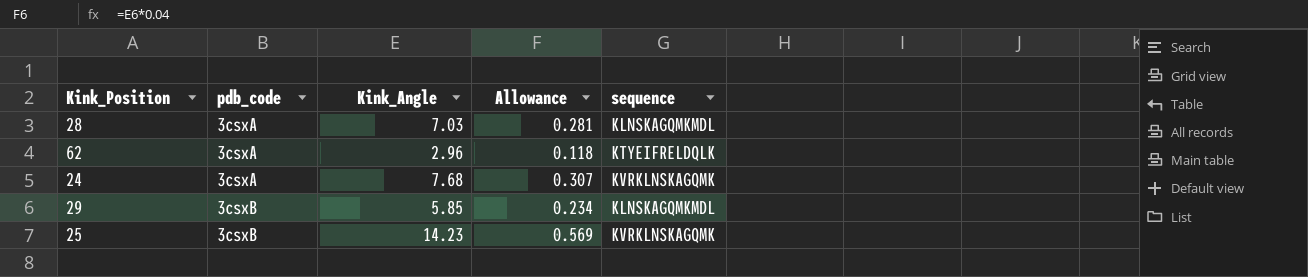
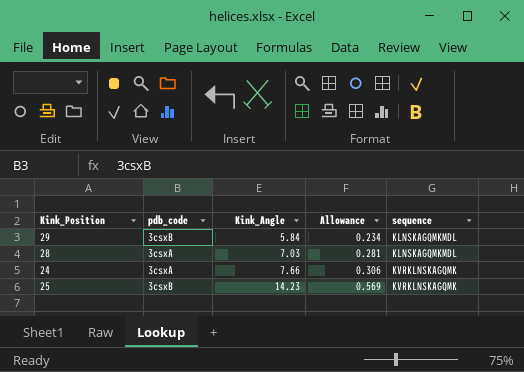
row order: pdb_code ascending -> Kink_Angle ascending
row 62: 3csxA | 2.96 | 0.118 | KTYEIFRELDQLK -> none
29 | Kink_Angle: 5.85 -> 5.84
24 | Kink_Angle: 7.68 -> 7.66
24 | Allowance: 0.307 -> 0.306

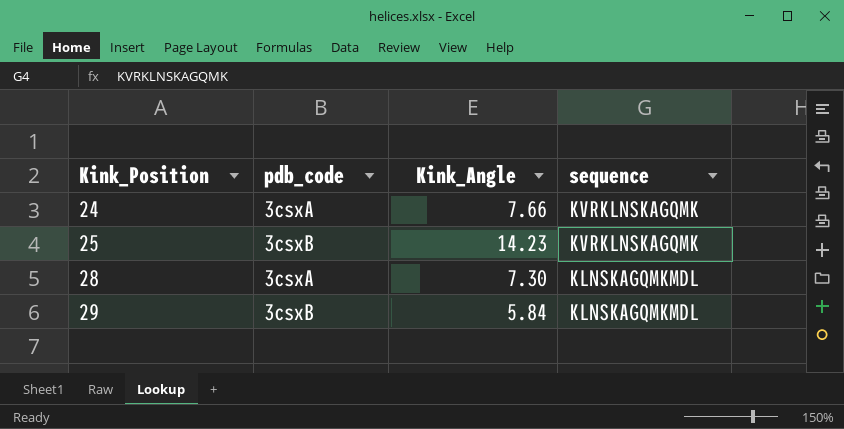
row order: Kink_Angle ascending -> Kink_Position ascending
column Allowance | formula: [Kink_Angle] * 0.04 -> none
28 | Kink_Angle: 7.03 -> 7.30

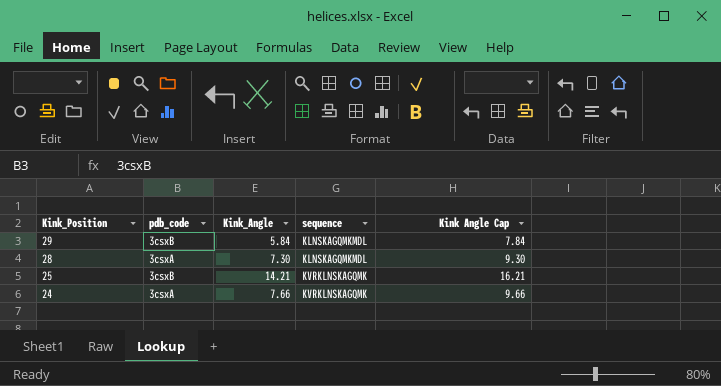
row order: Kink_Position ascending -> Kink_Position descending
column Kink Angle Cap | formula: none -> [Kink_Angle] + 2
25 | Kink_Angle: 14.23 -> 14.21

